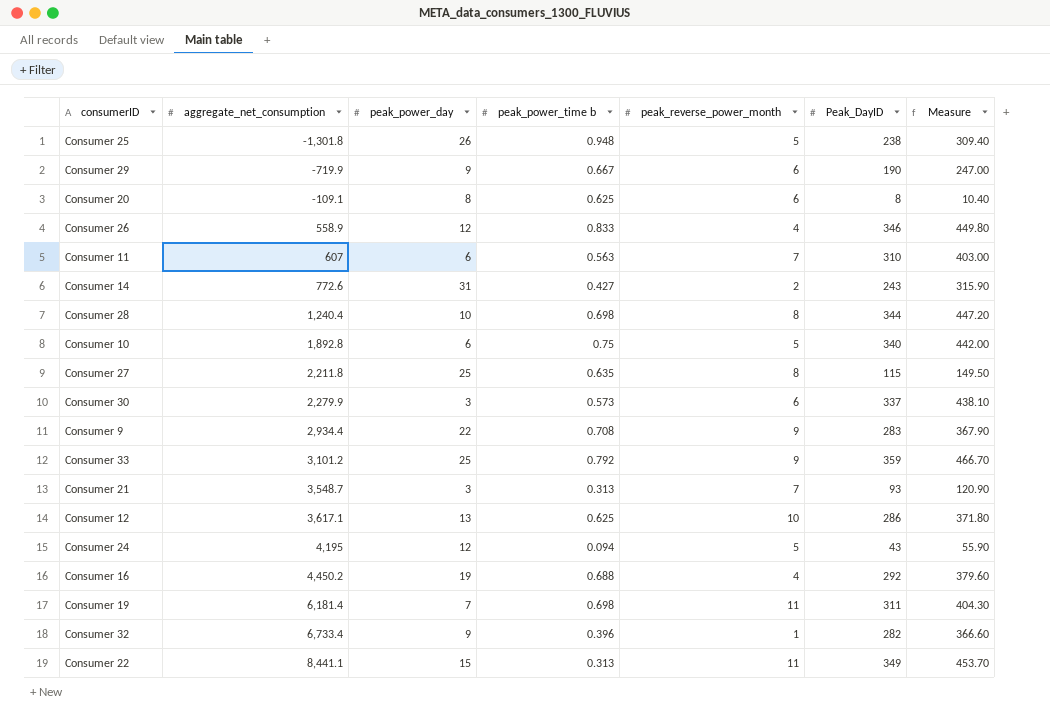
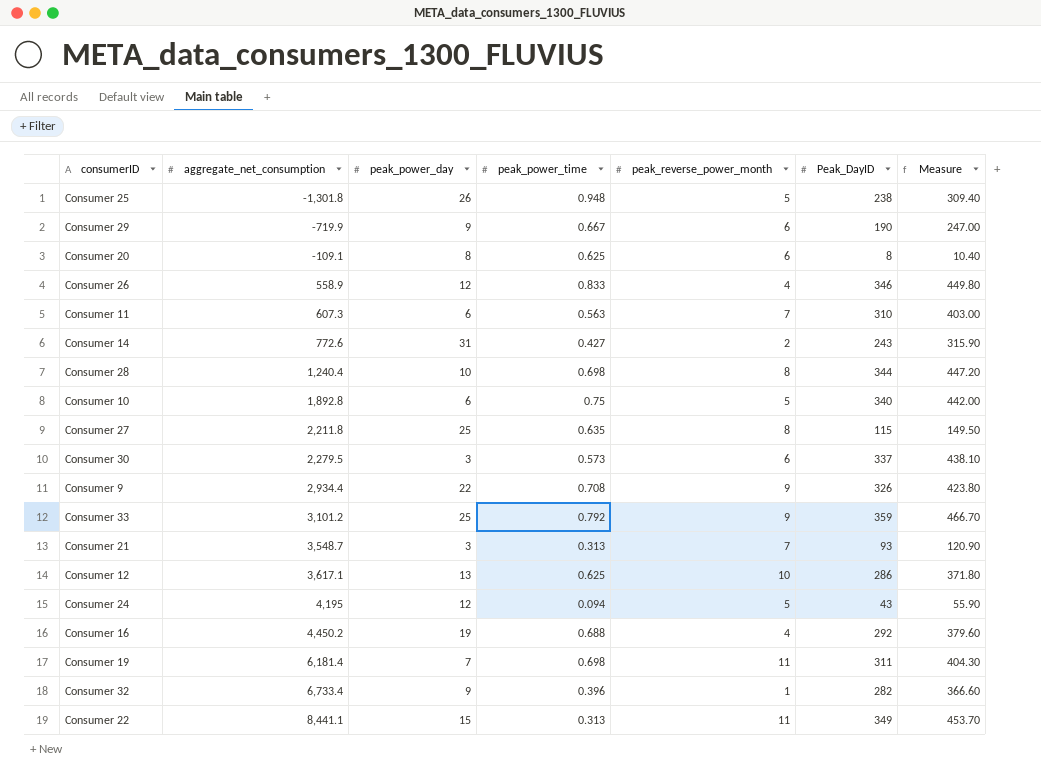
column name: peak_power_time b -> peak_power_time
Consumer 11 | aggregate_net_consumption: 607 -> 607.3
Consumer 30 | aggregate_net_consumption: 2,279.9 -> 2,279.5
Consumer 9 | Peak_DayID: 283 -> 326
Consumer 9 | Measure: 367.90 -> 423.80

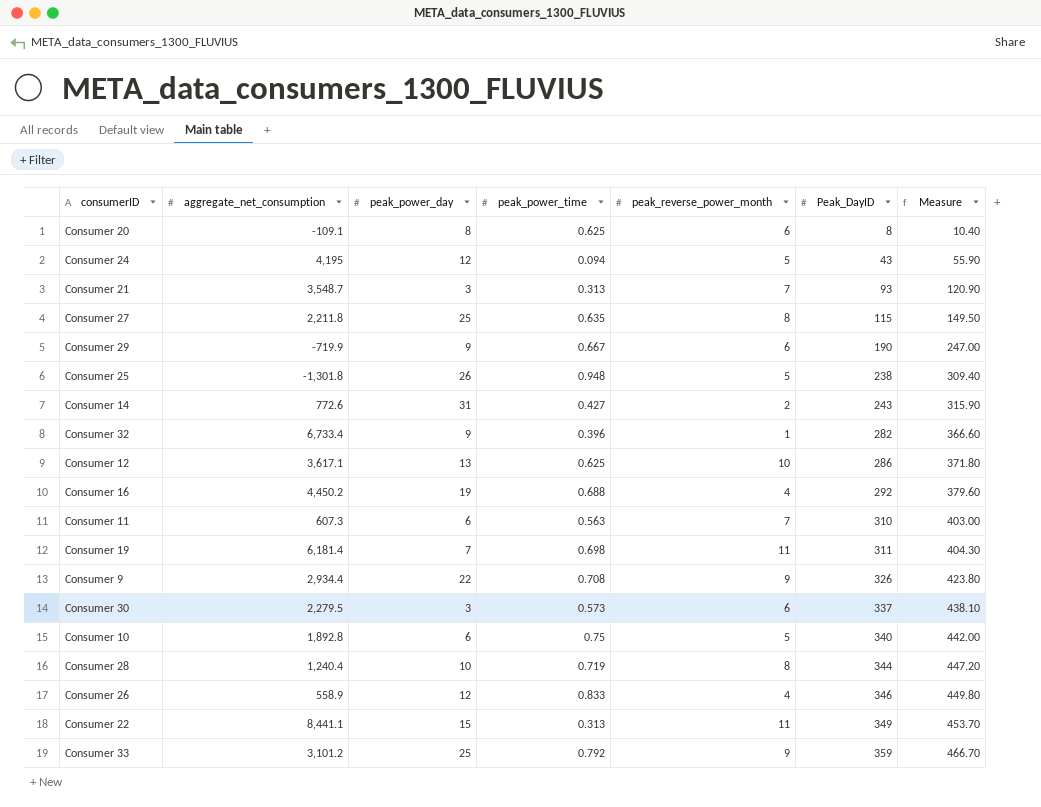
row order: aggregate_net_consumption ascending -> Peak_DayID ascending
Consumer 28 | peak_power_time: 0.698 -> 0.719

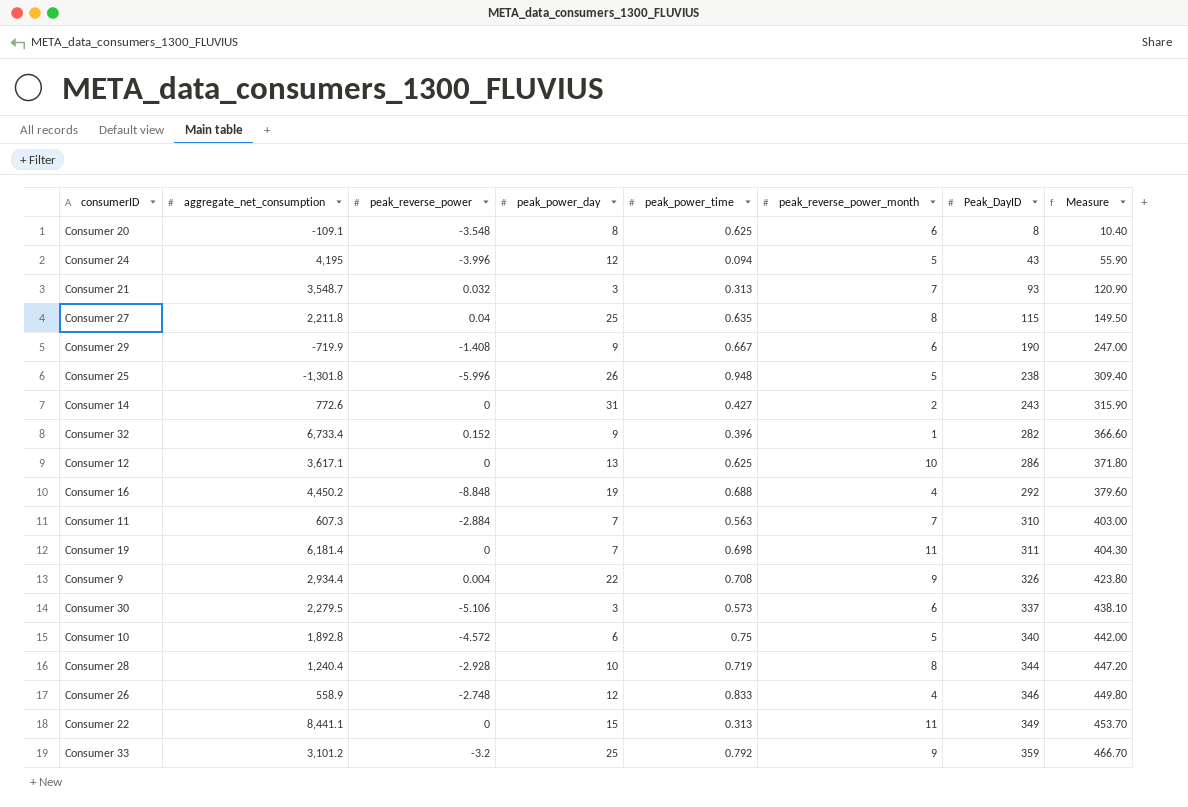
column peak_reverse_power | position: none -> 3
Consumer 11 | peak_power_day: 6 -> 7

